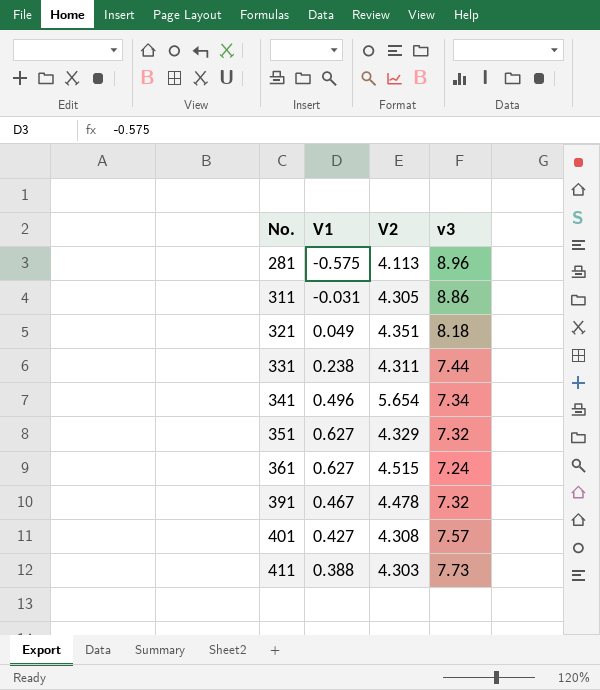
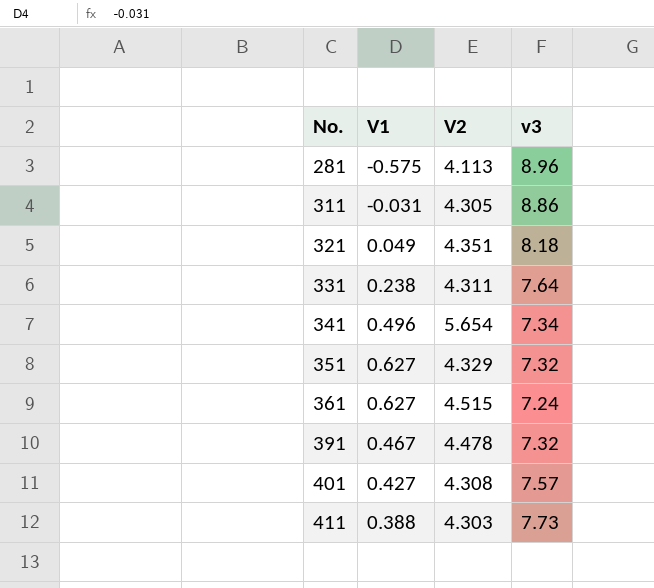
331 | v3: 7.44 -> 7.64

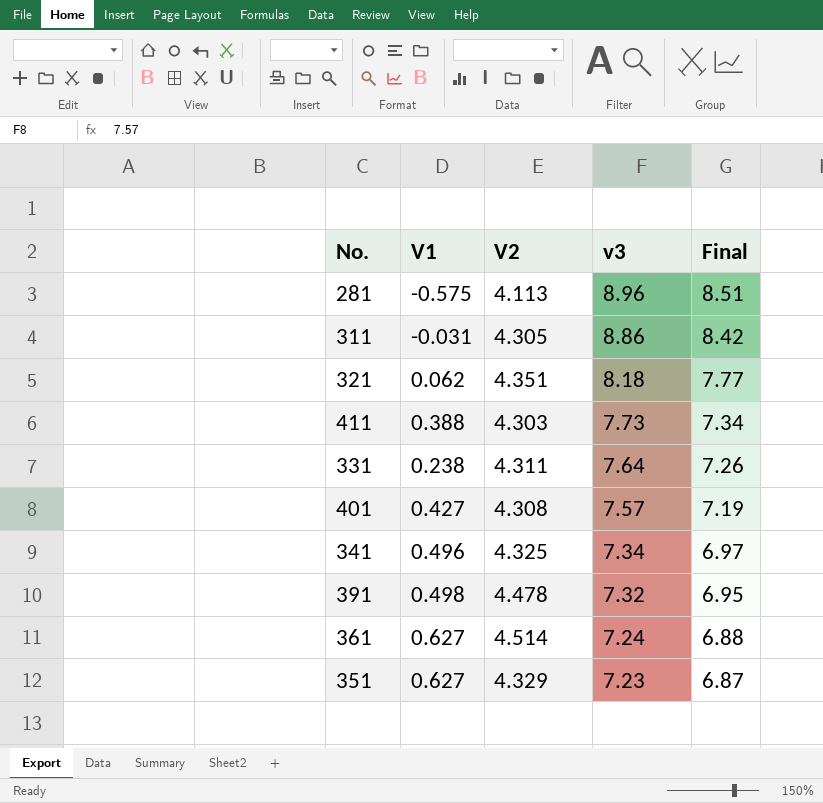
row order: No. ascending -> v3 descending
column Final | formula: none -> [v3] * 0.95
321 | V1: 0.049 -> 0.062
341 | V2: 5.654 -> 4.325
391 | V1: 0.467 -> 0.498
361 | V2: 4.515 -> 4.514
351 | v3: 7.32 -> 7.23

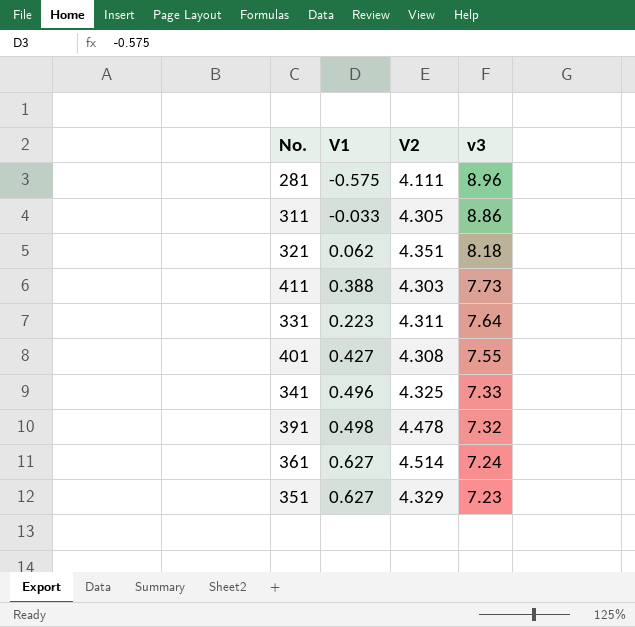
column Final | formula: [v3] * 0.95 -> none
281 | V2: 4.113 -> 4.111
311 | V1: -0.031 -> -0.033
331 | V1: 0.238 -> 0.223
401 | v3: 7.57 -> 7.55
341 | v3: 7.34 -> 7.33

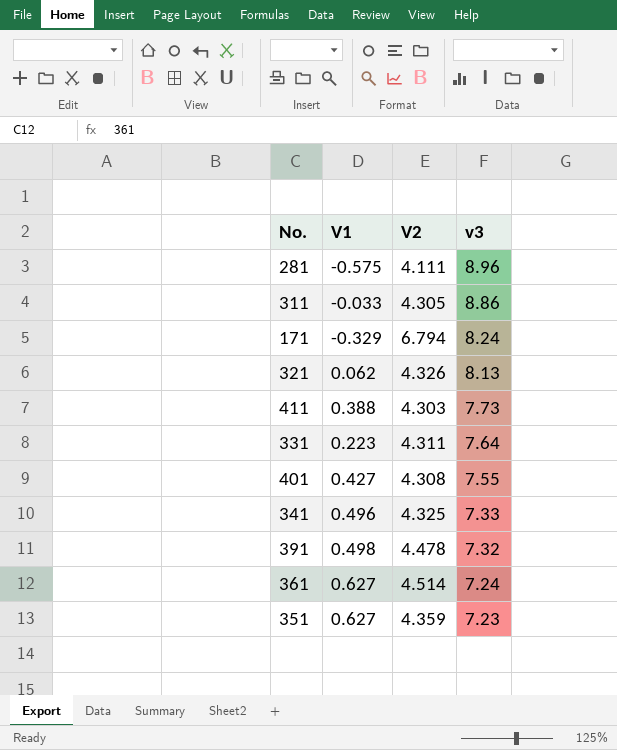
row 171: none -> -0.329 | 6.794 | 8.24
321 | V2: 4.351 -> 4.326
321 | v3: 8.18 -> 8.13
351 | V2: 4.329 -> 4.359

